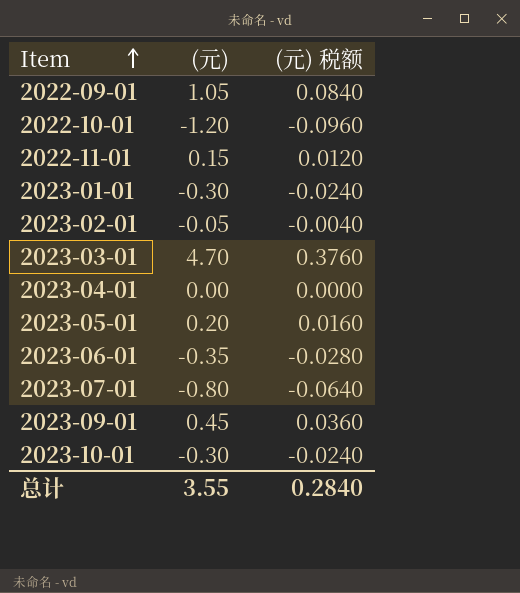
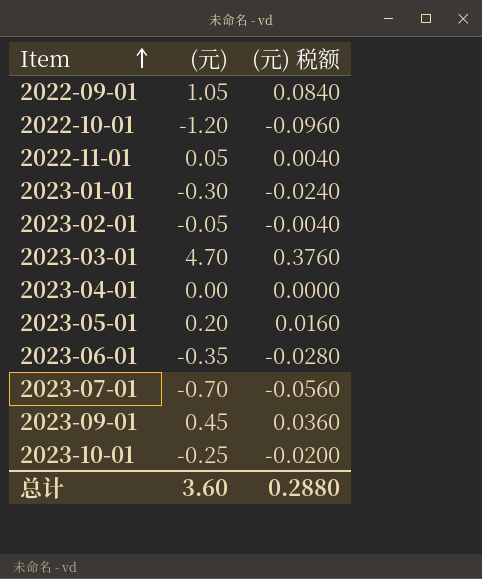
2022-11-01 | (元): 0.15 -> 0.05
2022-11-01 | (元) 税额: 0.0120 -> 0.0040
2023-07-01 | (元): -0.80 -> -0.70
2023-07-01 | (元) 税额: -0.0640 -> -0.0560
2023-10-01 | (元): -0.30 -> -0.25
2023-10-01 | (元) 税额: -0.0240 -> -0.0200
总计 | (元): 3.55 -> 3.60
总计 | (元) 税额: 0.2840 -> 0.2880

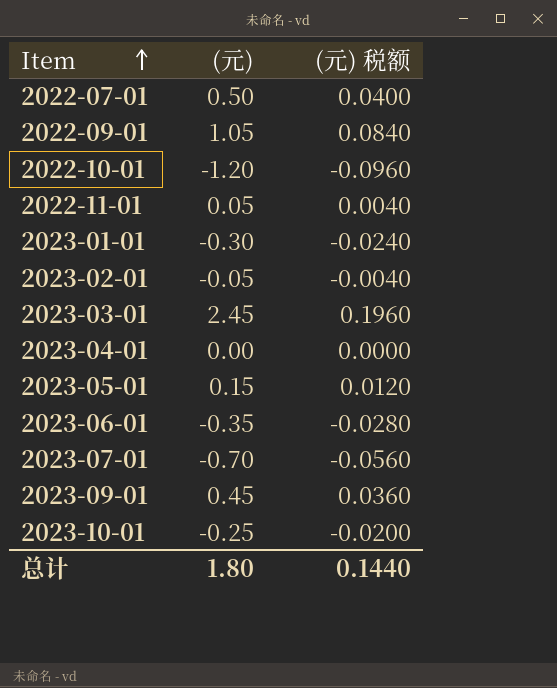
row 2022-07-01: none -> 0.50 | 0.0400
2023-03-01 | (元): 4.70 -> 2.45
2023-03-01 | (元) 税额: 0.3760 -> 0.1960
2023-05-01 | (元): 0.20 -> 0.15
2023-05-01 | (元) 税额: 0.0160 -> 0.0120
总计 | (元): 3.60 -> 1.80
总计 | (元) 税额: 0.2880 -> 0.1440

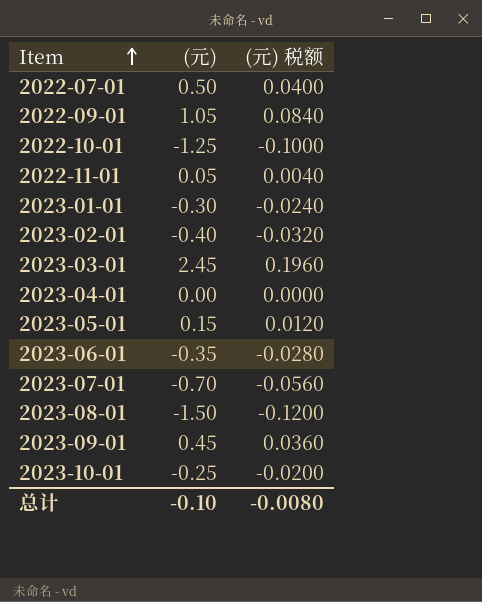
2022-10-01 | (元): -1.20 -> -1.25
2022-10-01 | (元) 税额: -0.0960 -> -0.1000
2023-02-01 | (元): -0.05 -> -0.40
2023-02-01 | (元) 税额: -0.0040 -> -0.0320
row 2023-08-01: none -> -1.50 | -0.1200
总计 | (元): 1.80 -> -0.10
总计 | (元) 税额: 0.1440 -> -0.0080

